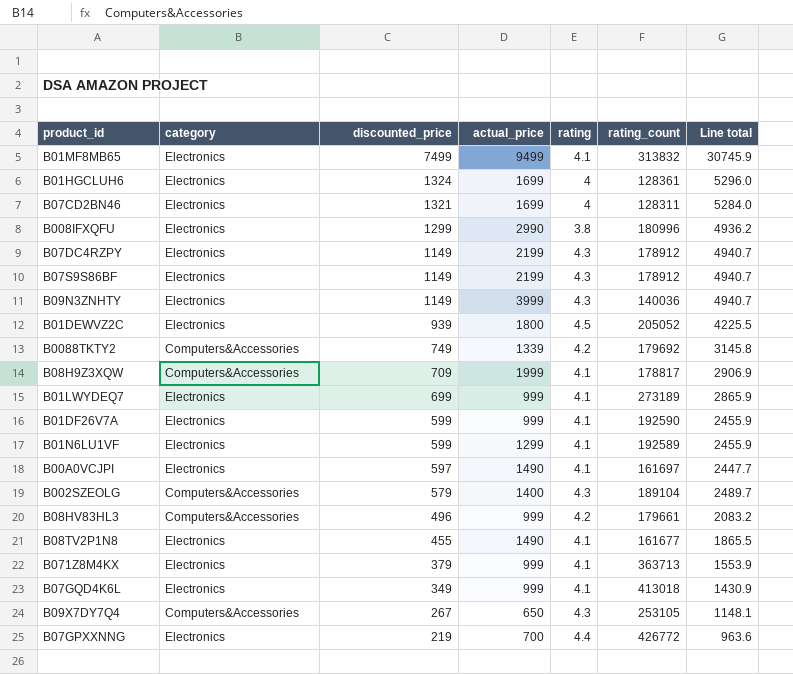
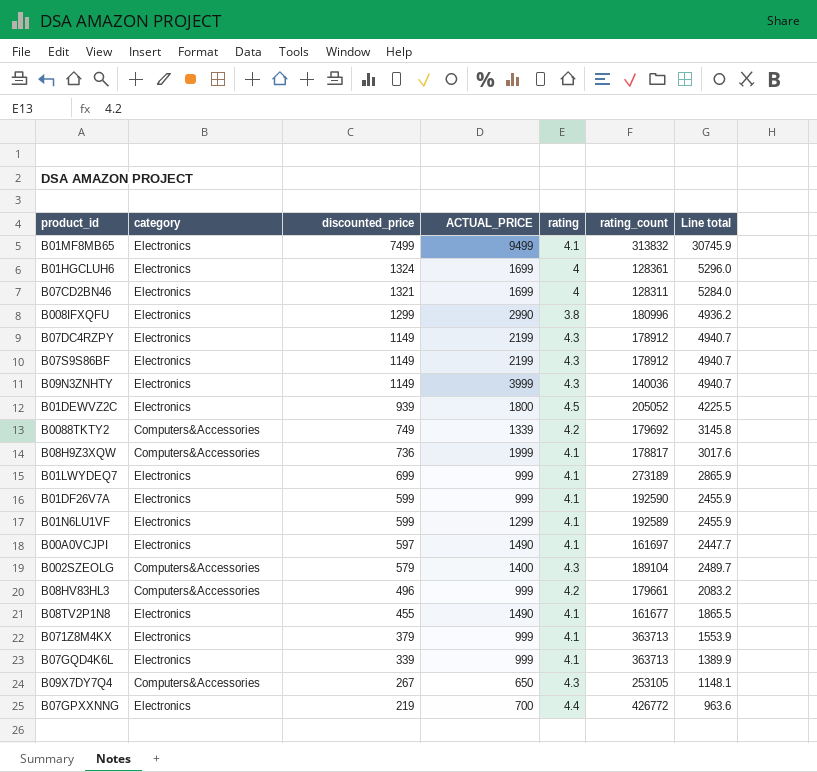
column name: actual_price -> ACTUAL_PRICE
B08H9Z3XQW | discounted_price: 709 -> 736
B08H9Z3XQW | Line total: 2906.9 -> 3017.6
B07GQD4K6L | discounted_price: 349 -> 339
B07GQD4K6L | rating_count: 413018 -> 363713
B07GQD4K6L | Line total: 1430.9 -> 1389.9

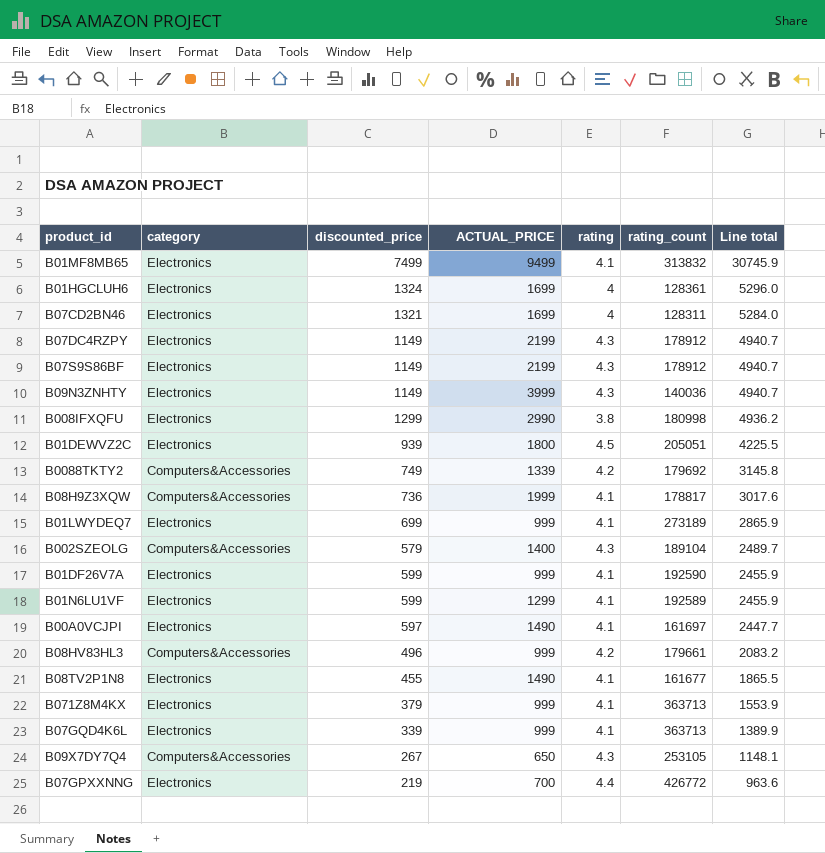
row order: discounted_price descending -> Line total descending
B008IFXQFU | rating_count: 180996 -> 180998
B01DEWVZ2C | rating_count: 205052 -> 205051

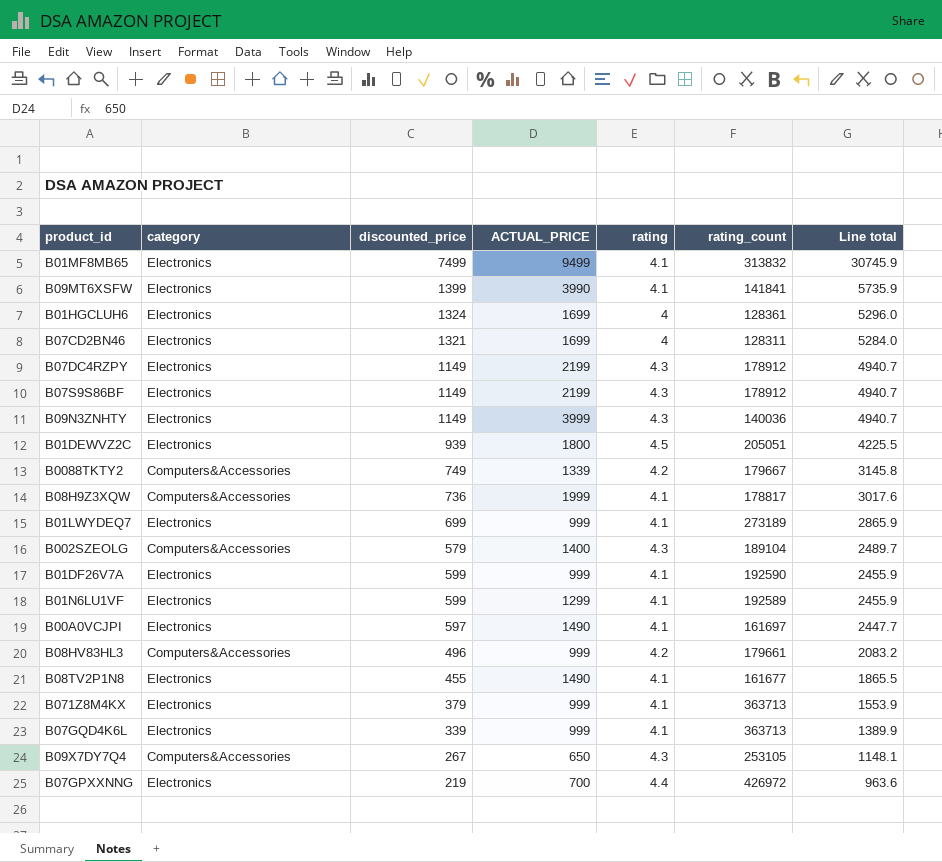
row B008IFXQFU: Electronics | 1299 | 2990 | 3.8 | 180998 | 4936.2 -> none
row B09MT6XSFW: none -> Electronics | 1399 | 3990 | 4.1 | 141841 | 5735.9
B0088TKTY2 | rating_count: 179692 -> 179667
B07GPXXNNG | rating_count: 426772 -> 426972

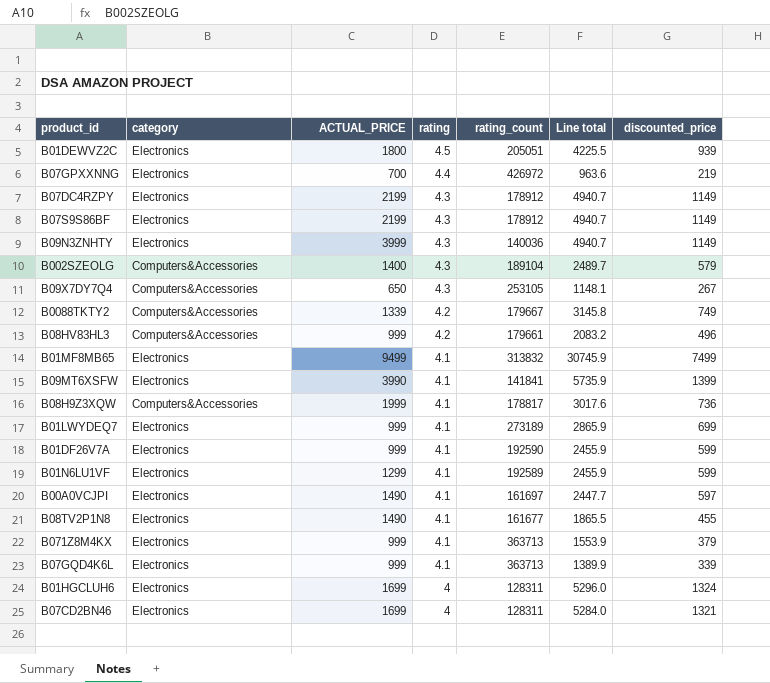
row order: Line total descending -> rating descending
column discounted_price | position: 3 -> 7
B01HGCLUH6 | rating_count: 128361 -> 128311

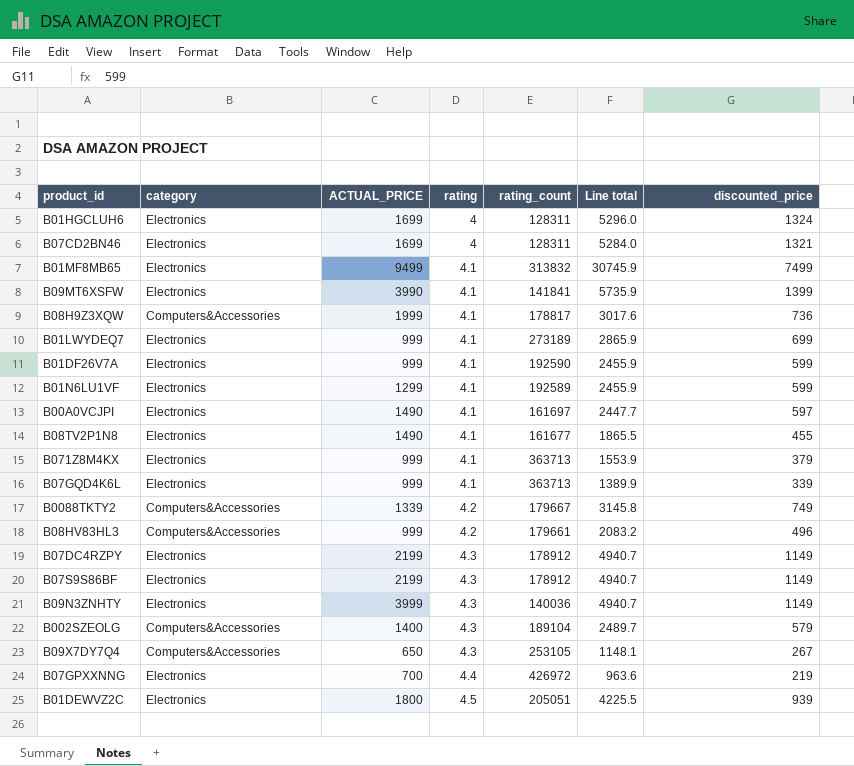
row order: rating descending -> rating ascending

